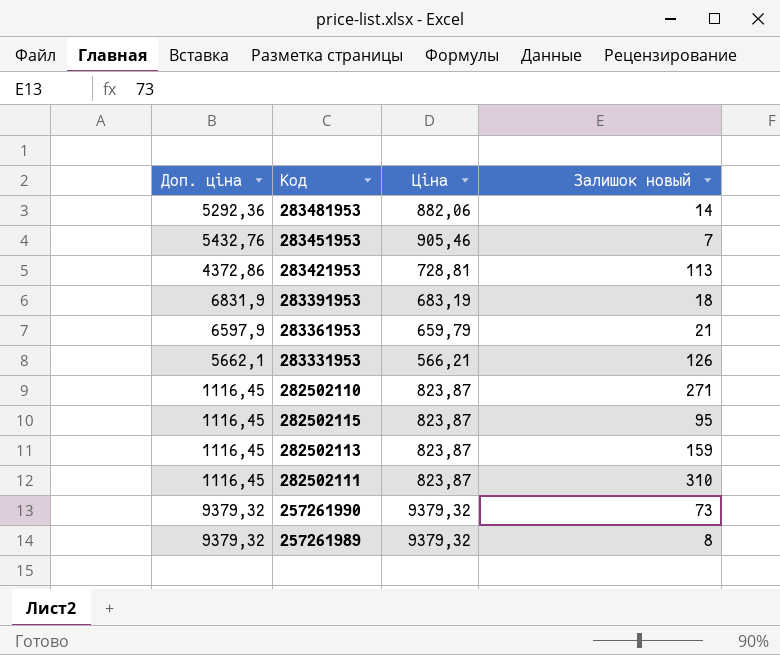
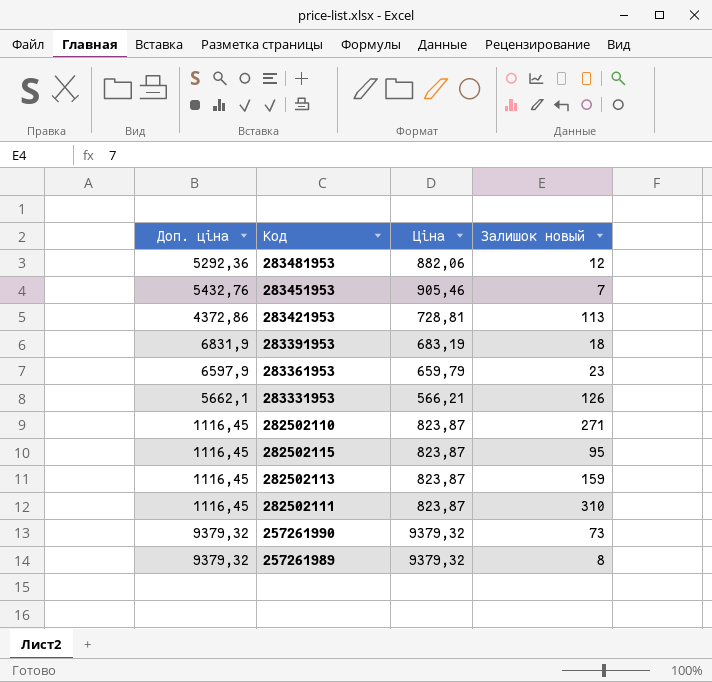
283481953 | Залишок новый: 14 -> 12
283361953 | Залишок новый: 21 -> 23

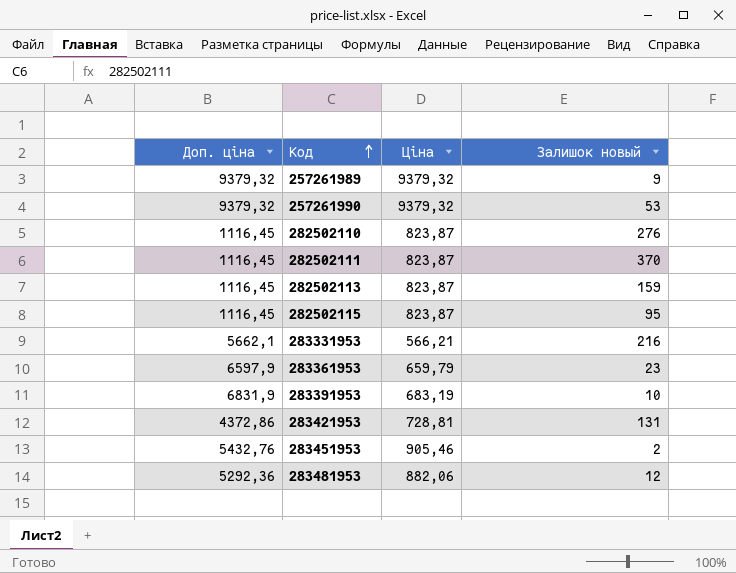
row order: none -> Код ascending
257261989 | Залишок новый: 8 -> 9
257261990 | Залишок новый: 73 -> 53
282502110 | Залишок новый: 271 -> 276
282502111 | Залишок новый: 310 -> 370
283331953 | Залишок новый: 126 -> 216
283391953 | Залишок новый: 18 -> 10
283421953 | Залишок новый: 113 -> 131
283451953 | Залишок новый: 7 -> 2

